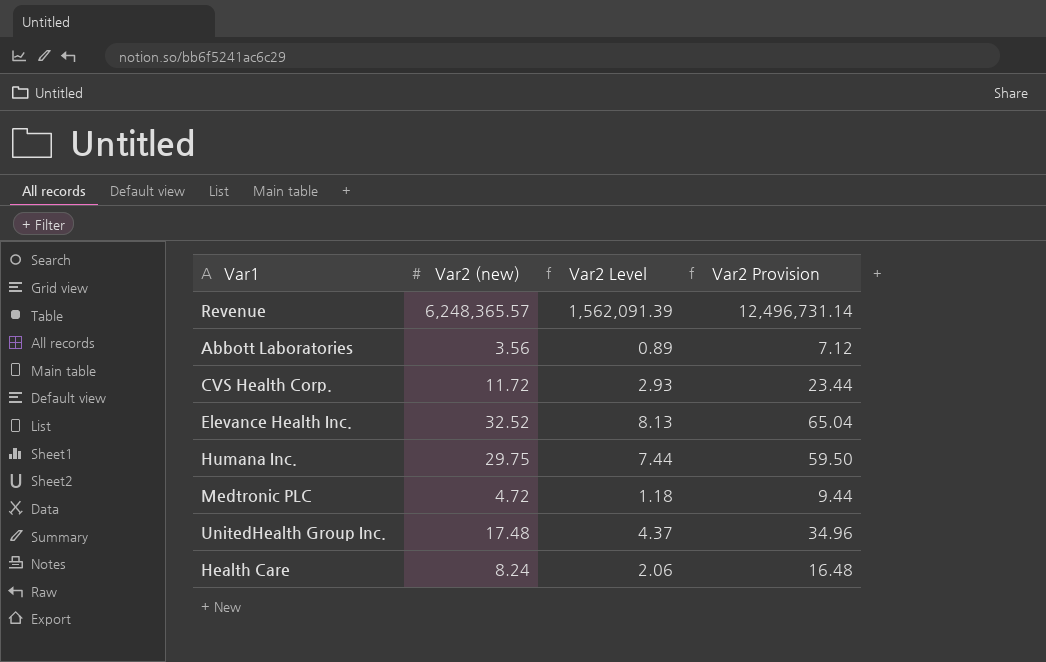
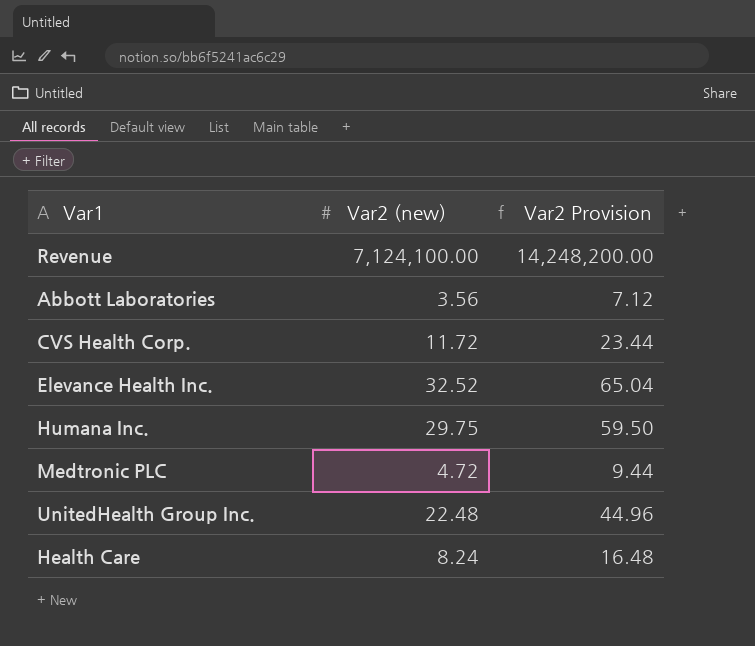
column Var2 Level | formula: [Var2 (new)] * 0.25 -> none
Revenue | Var2 (new): 6,248,365.57 -> 7,124,100.00
Revenue | Var2 Provision: 12,496,731.14 -> 14,248,200.00
UnitedHealth Group Inc. | Var2 (new): 17.48 -> 22.48
UnitedHealth Group Inc. | Var2 Provision: 34.96 -> 44.96

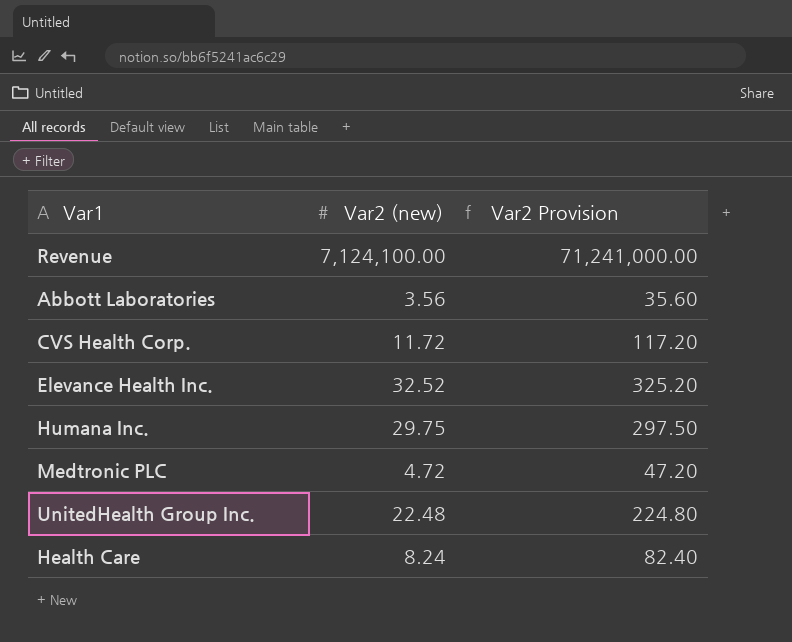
column Var2 Provision | formula: [Var2 (new)] * 2 -> [Var2 (new)] * 10

